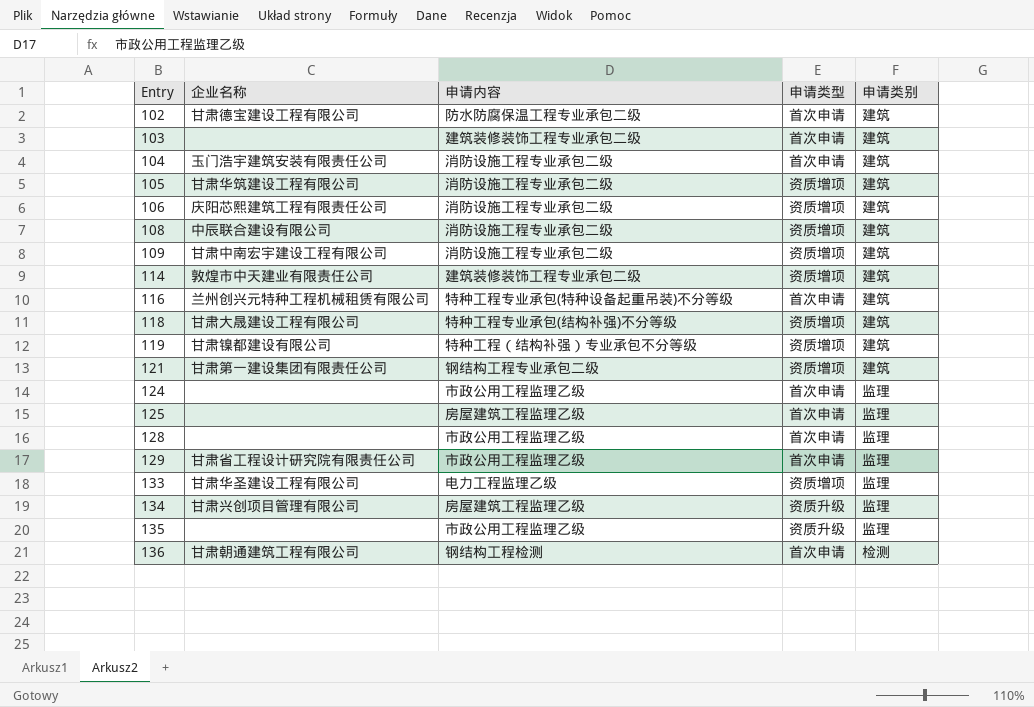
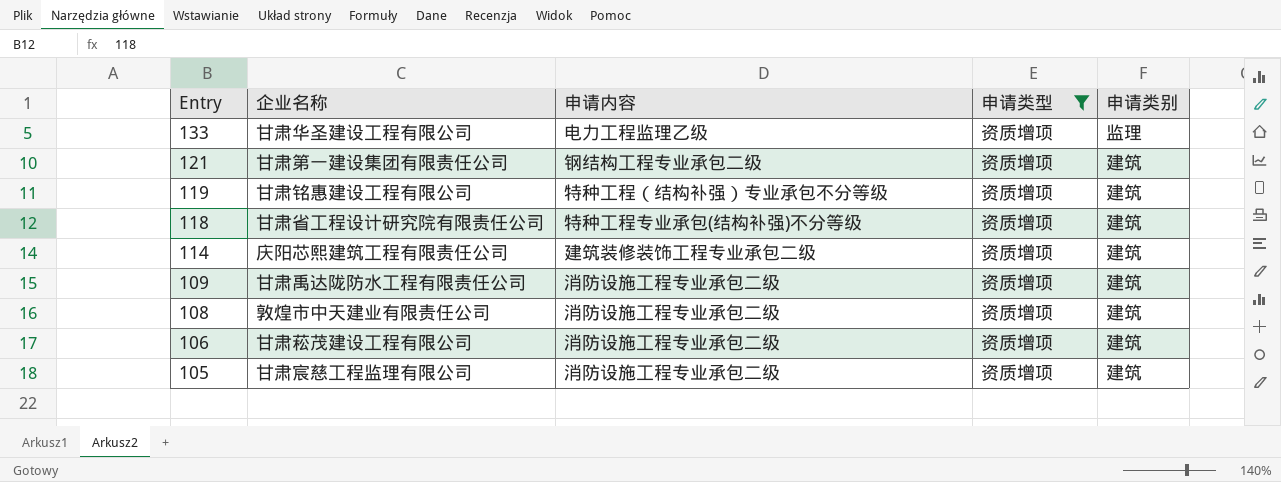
filter: none -> 申请类型 = 资质增项
row order: Entry ascending -> Entry descending
119 | 企业名称: 甘肃镍都建设有限公司 -> 甘肃铭惠建设工程有限公司
118 | 企业名称: 甘肃大晟建设工程有限公司 -> 甘肃省工程设计研究院有限责任公司
114 | 企业名称: 敦煌市中天建业有限责任公司 -> 庆阳芯熙建筑工程有限责任公司
109 | 企业名称: 甘肃中南宏宇建设工程有限公司 -> 甘肃禹达陇防水工程有限责任公司
108 | 企业名称: 中辰联合建设有限公司 -> 敦煌市中天建业有限责任公司
106 | 企业名称: 庆阳芯熙建筑工程有限责任公司 -> 甘肃菘茂建设工程有限公司
105 | 企业名称: 甘肃华筑建设工程有限公司 -> 甘肃宸慈工程监理有限公司

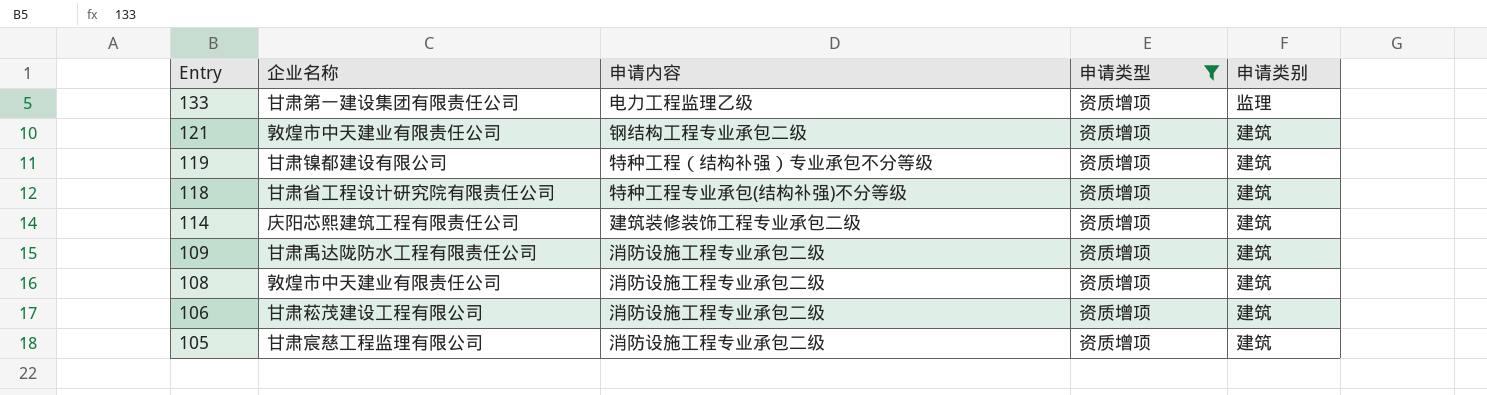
133 | 企业名称: 甘肃华圣建设工程有限公司 -> 甘肃第一建设集团有限责任公司
121 | 企业名称: 甘肃第一建设集团有限责任公司 -> 敦煌市中天建业有限责任公司
119 | 企业名称: 甘肃铭惠建设工程有限公司 -> 甘肃镍都建设有限公司

